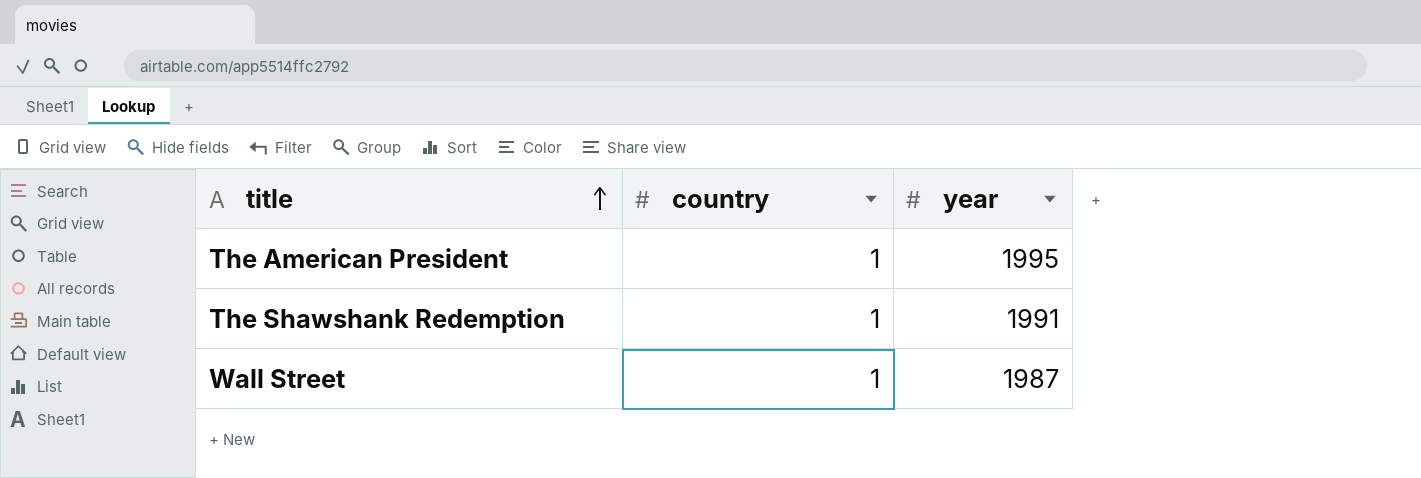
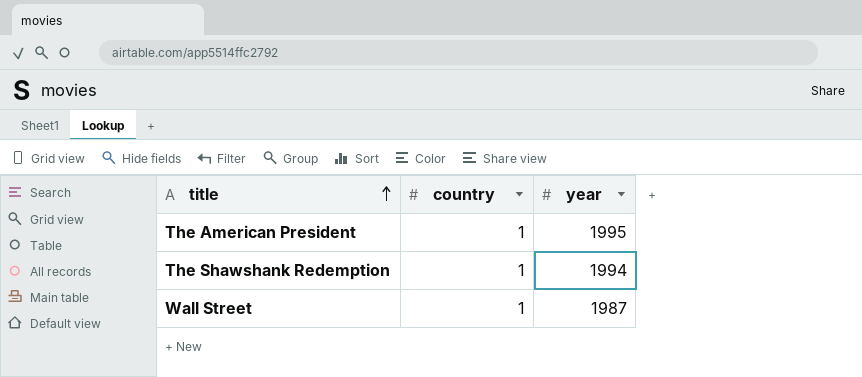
The Shawshank Redemption | year: 1991 -> 1994

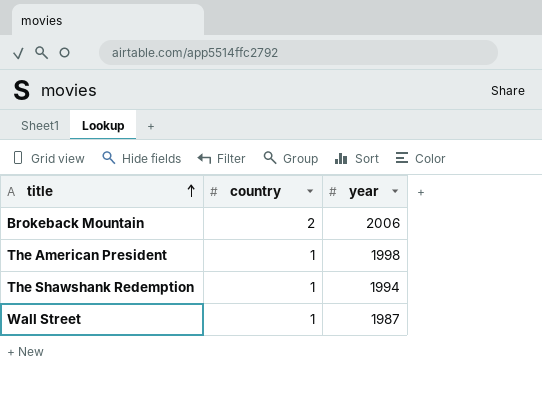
row Brokeback Mountain: none -> 2 | 2006
The American President | year: 1995 -> 1998

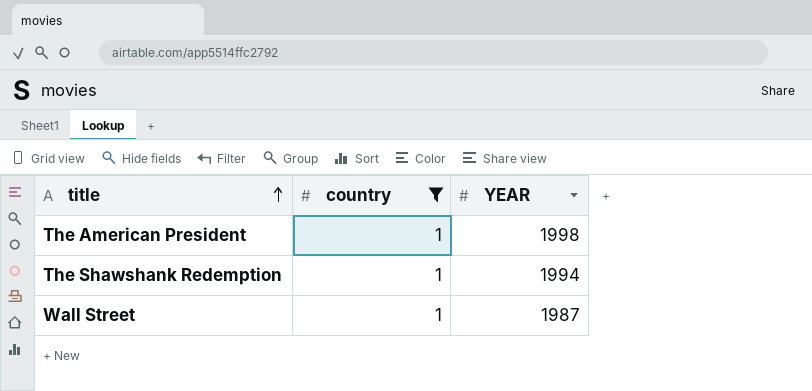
filter: none -> country = 1
column name: year -> YEAR

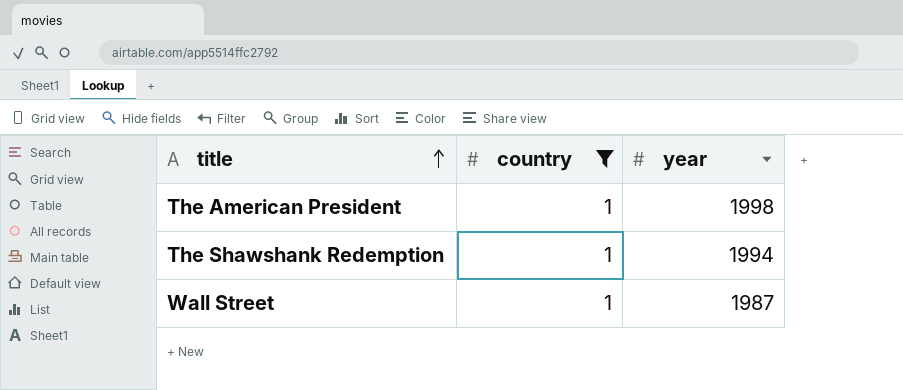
column name: YEAR -> year

